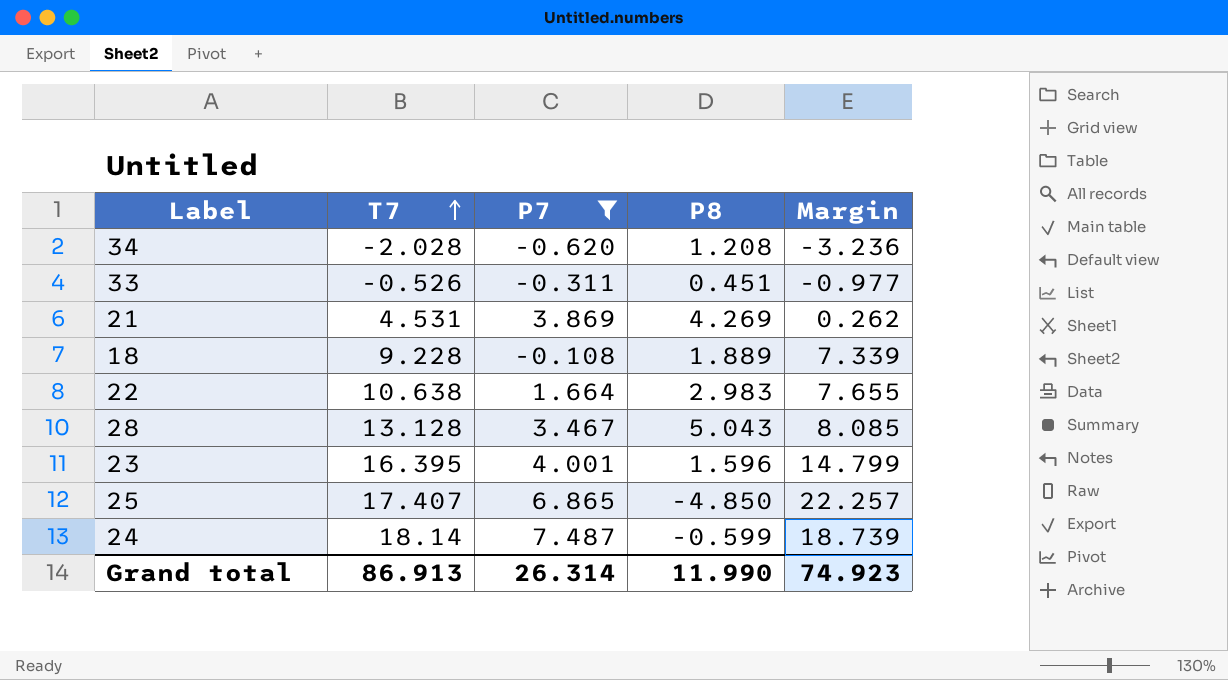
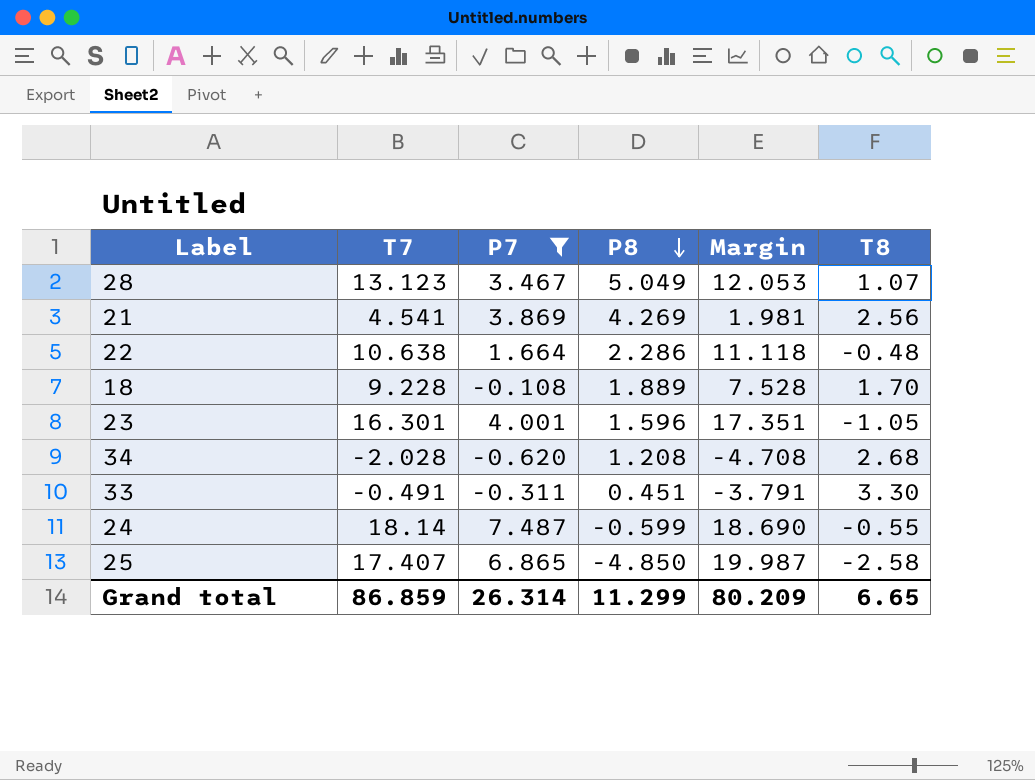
row order: T7 ascending -> P8 descending
column Margin | formula: [T7] - [P8] -> [T7] - [T8]
column T8 | position: none -> 6
28 | T7: 13.128 -> 13.123
28 | P8: 5.043 -> 5.049
21 | T7: 4.531 -> 4.541
22 | P8: 2.983 -> 2.286
23 | T7: 16.395 -> 16.301
33 | T7: -0.526 -> -0.491
Grand total | T7: 86.913 -> 86.859
Grand total | P8: 11.990 -> 11.299
Grand total | Margin: 74.923 -> 80.209

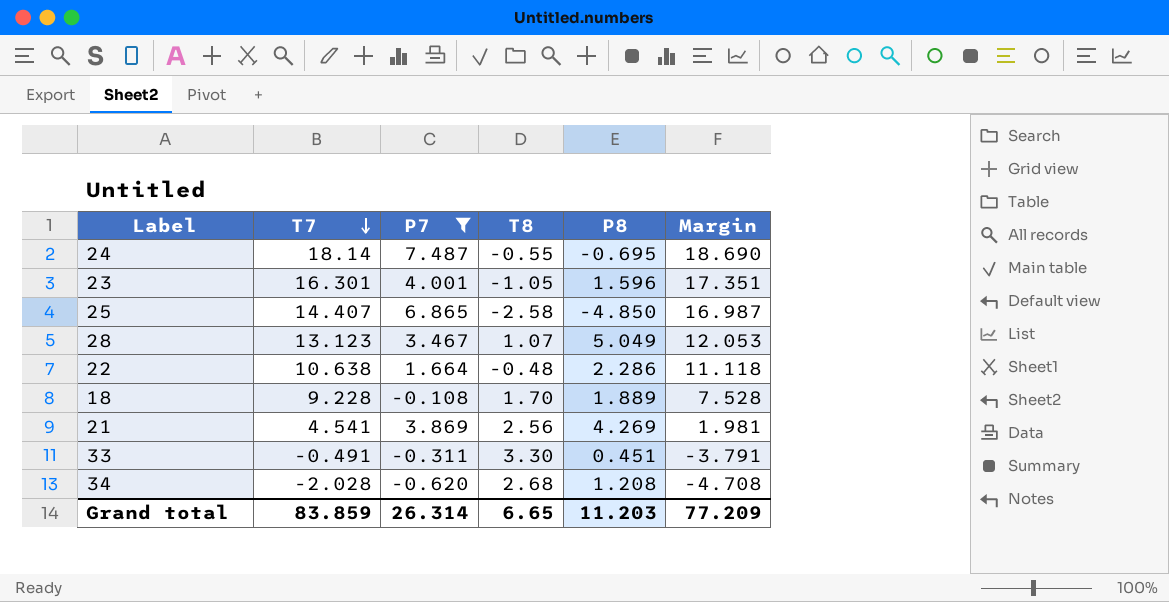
row order: P8 descending -> T7 descending
column T8 | position: 6 -> 4
24 | P8: -0.599 -> -0.695
25 | T7: 17.407 -> 14.407
25 | Margin: 19.987 -> 16.987
Grand total | T7: 86.859 -> 83.859
Grand total | P8: 11.299 -> 11.203
Grand total | Margin: 80.209 -> 77.209

